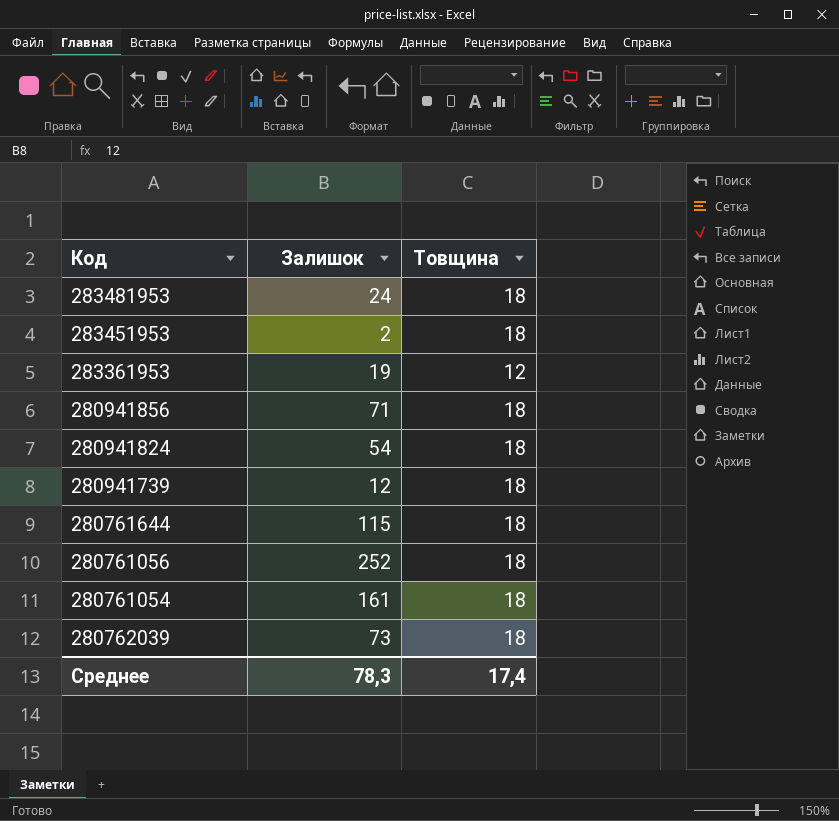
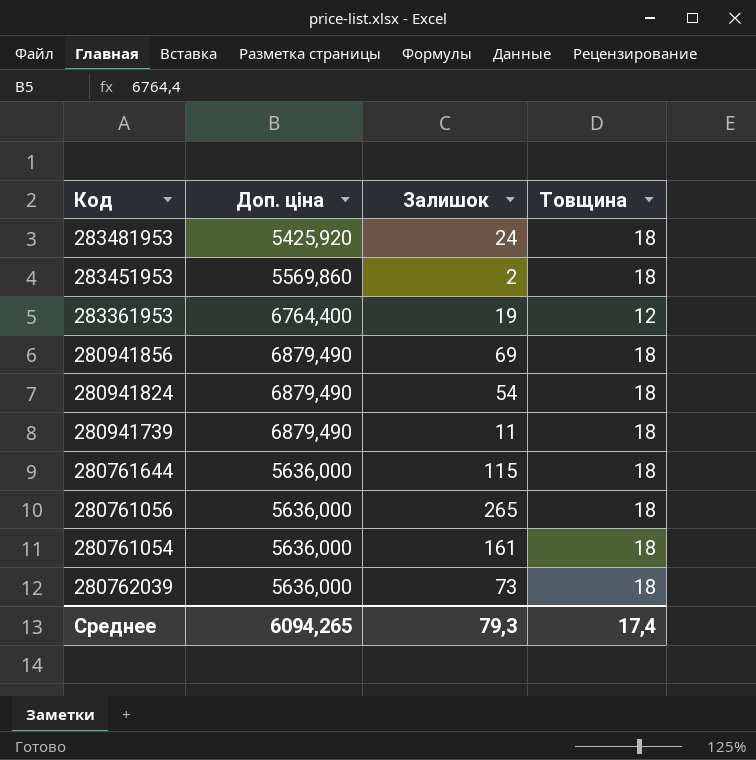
column Доп. ціна | position: none -> 2
280941856 | Залишок: 71 -> 69
280941739 | Залишок: 12 -> 11
280761056 | Залишок: 252 -> 265
Среднее | Залишок: 78,3 -> 79,3

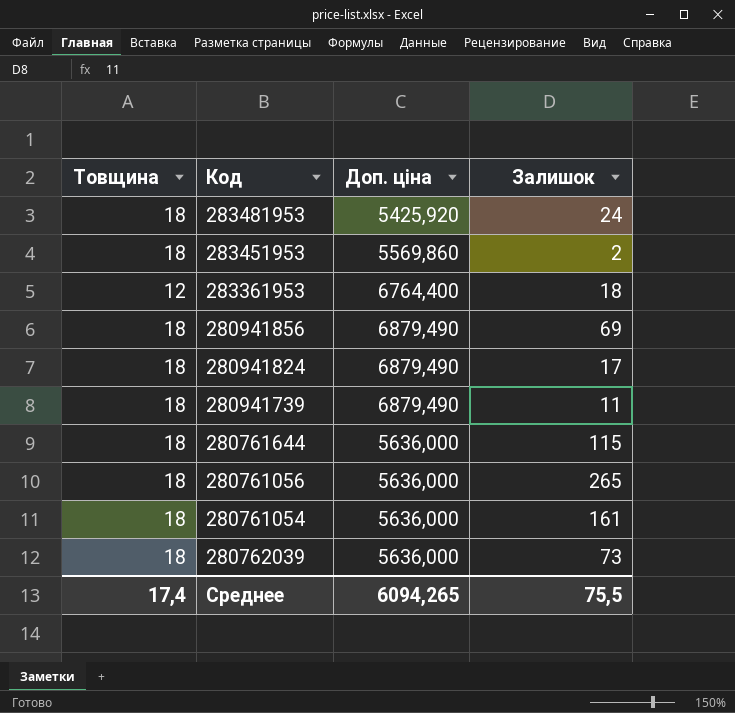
column Товщина | position: 4 -> 1
283361953 | Залишок: 19 -> 18
280941824 | Залишок: 54 -> 17
Среднее | Залишок: 79,3 -> 75,5

